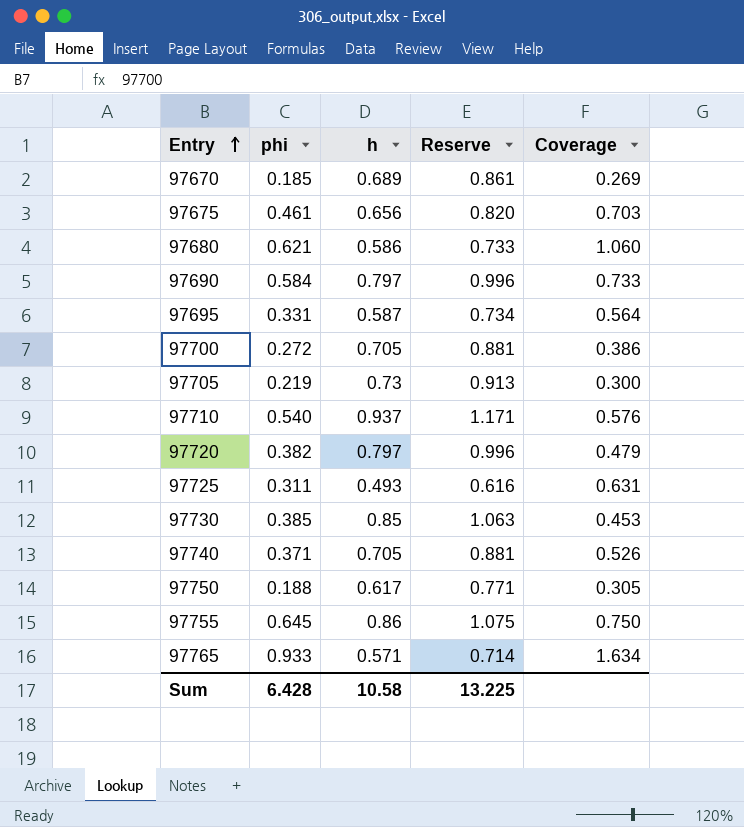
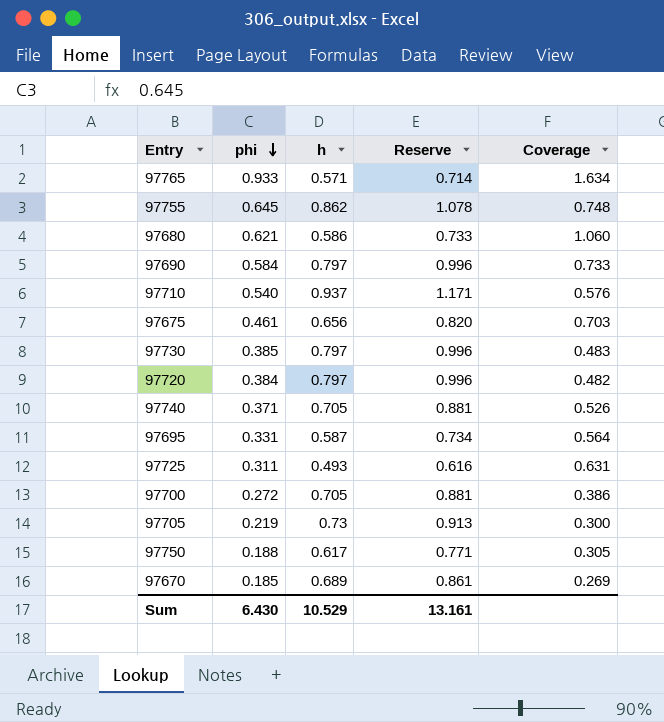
row order: Entry ascending -> phi descending
97755 | h: 0.86 -> 0.862
97755 | Reserve: 1.075 -> 1.078
97755 | Coverage: 0.750 -> 0.748
97730 | h: 0.85 -> 0.797
97730 | Reserve: 1.063 -> 0.996
97730 | Coverage: 0.453 -> 0.483
97720 | phi: 0.382 -> 0.384
97720 | Coverage: 0.479 -> 0.482
Sum | phi: 6.428 -> 6.430
Sum | h: 10.58 -> 10.529
Sum | Reserve: 13.225 -> 13.161

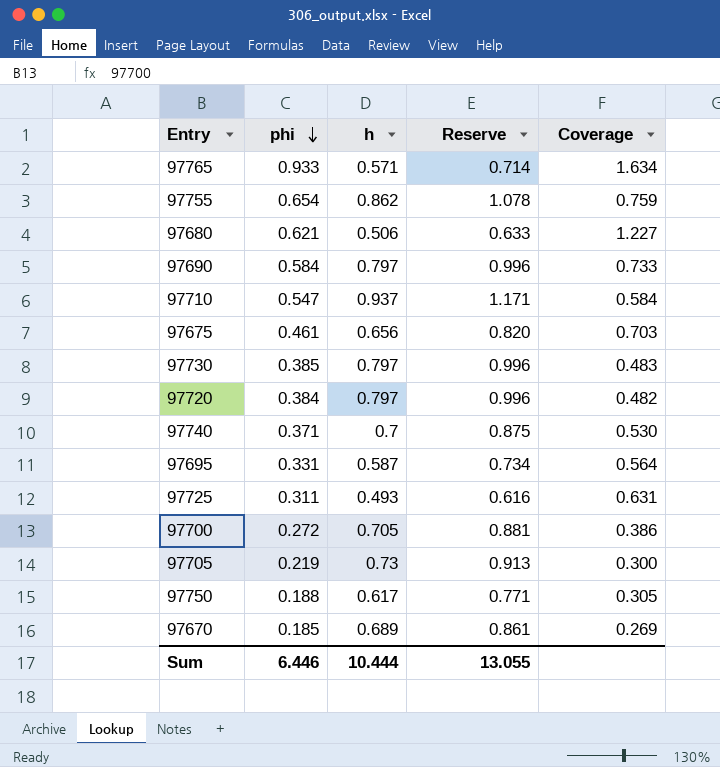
97755 | phi: 0.645 -> 0.654
97755 | Coverage: 0.748 -> 0.759
97680 | h: 0.586 -> 0.506
97680 | Reserve: 0.733 -> 0.633
97680 | Coverage: 1.060 -> 1.227
97710 | phi: 0.540 -> 0.547
97710 | Coverage: 0.576 -> 0.584
97740 | h: 0.705 -> 0.7
97740 | Reserve: 0.881 -> 0.875
97740 | Coverage: 0.526 -> 0.530
Sum | phi: 6.430 -> 6.446
Sum | h: 10.529 -> 10.444
Sum | Reserve: 13.161 -> 13.055

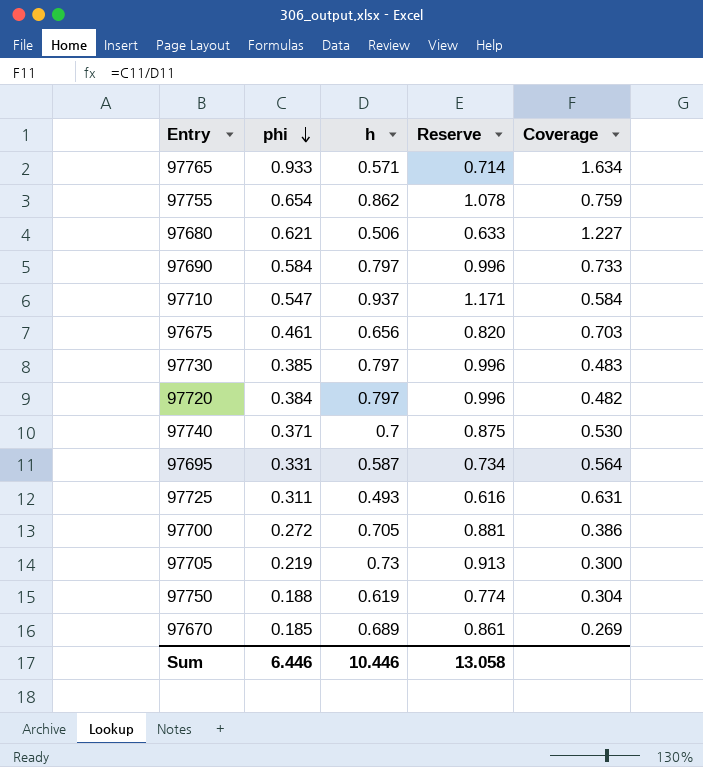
97750 | h: 0.617 -> 0.619
97750 | Reserve: 0.771 -> 0.774
97750 | Coverage: 0.305 -> 0.304
Sum | h: 10.444 -> 10.446
Sum | Reserve: 13.055 -> 13.058

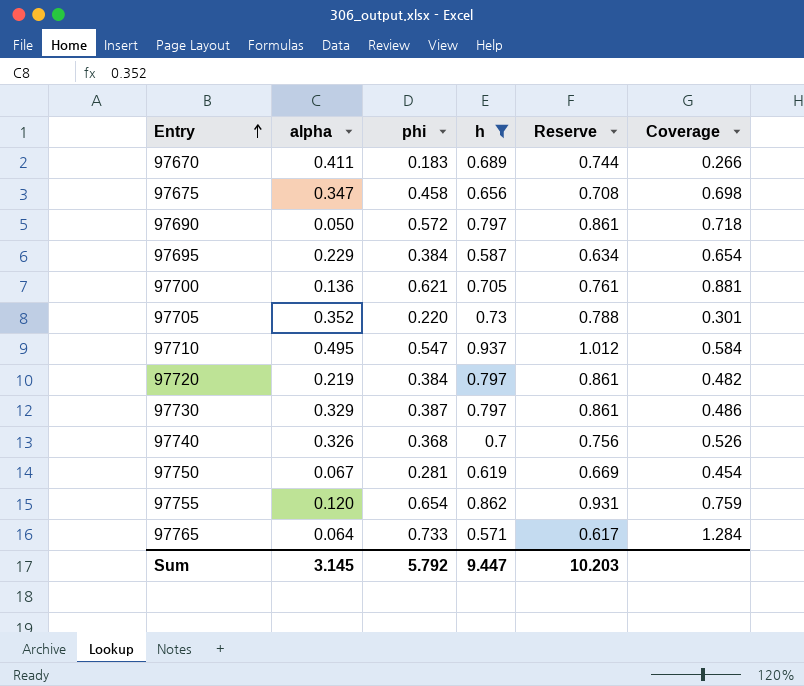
filter: none -> h >= 0.571
row order: phi descending -> Entry ascending
column alpha | position: none -> 2
column Reserve | formula: [h] * 1.25 -> [h] * 1.08
97670 | phi: 0.185 -> 0.183
97670 | Coverage: 0.269 -> 0.266
97675 | phi: 0.461 -> 0.458
97675 | Coverage: 0.703 -> 0.698
97690 | phi: 0.584 -> 0.572
97690 | Coverage: 0.733 -> 0.718
97695 | phi: 0.331 -> 0.384
97695 | Coverage: 0.564 -> 0.654
97700 | phi: 0.272 -> 0.621
97700 | Coverage: 0.386 -> 0.881
97705 | phi: 0.219 -> 0.220
97705 | Coverage: 0.300 -> 0.301
97730 | phi: 0.385 -> 0.387
97730 | Coverage: 0.483 -> 0.486
97740 | phi: 0.371 -> 0.368
97740 | Coverage: 0.530 -> 0.526
97750 | phi: 0.188 -> 0.281
97750 | Coverage: 0.304 -> 0.454
97765 | phi: 0.933 -> 0.733
97765 | Coverage: 1.634 -> 1.284
Sum | phi: 6.446 -> 5.792
Sum | h: 10.446 -> 9.447
Sum | Reserve: 13.058 -> 10.203

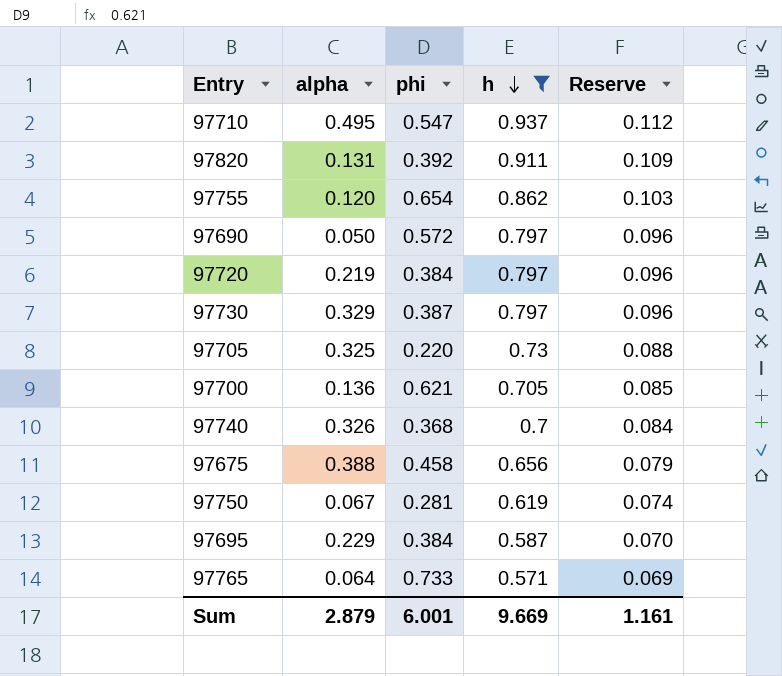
row order: Entry ascending -> h descending
column Coverage | formula: [phi] / [h] -> none
column Reserve | formula: [h] * 1.08 -> [h] * 0.12
row 97670: 0.411 | 0.183 | 0.689 | 0.744 | 0.266 -> none
row 97820: none -> 0.131 | 0.392 | 0.911 | 0.109
97705 | alpha: 0.352 -> 0.325
97675 | alpha: 0.347 -> 0.388
Sum | alpha: 3.145 -> 2.879
Sum | phi: 5.792 -> 6.001
Sum | h: 9.447 -> 9.669
Sum | Reserve: 10.203 -> 1.161

